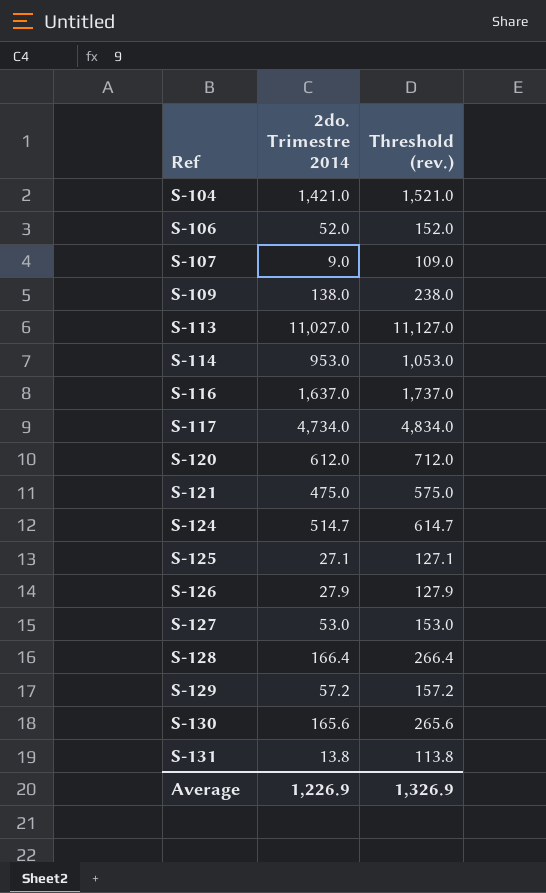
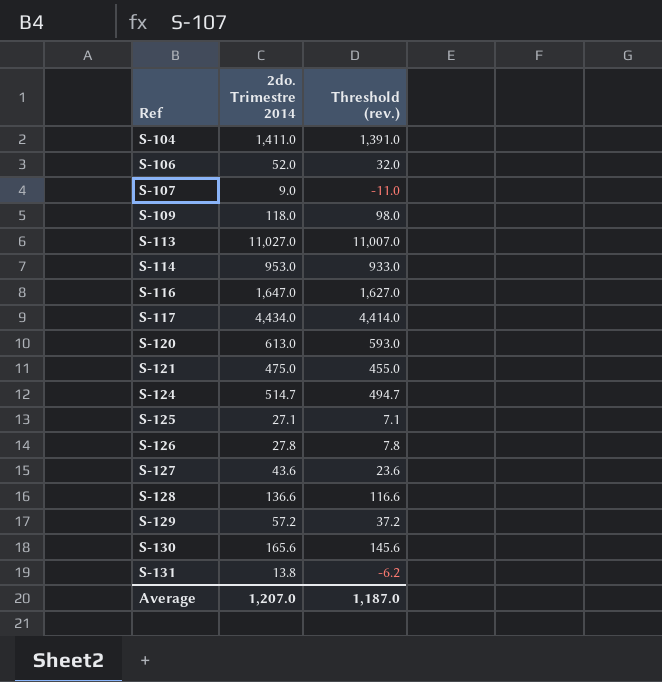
column Threshold (rev.) | formula: [2do. Trimestre 2014] + 100 -> [2do. Trimestre 2014] - 20
S-104 | 2do. Trimestre 2014: 1,421.0 -> 1,411.0
S-109 | 2do. Trimestre 2014: 138.0 -> 118.0
S-116 | 2do. Trimestre 2014: 1,637.0 -> 1,647.0
S-117 | 2do. Trimestre 2014: 4,734.0 -> 4,434.0
S-120 | 2do. Trimestre 2014: 612.0 -> 613.0
S-126 | 2do. Trimestre 2014: 27.9 -> 27.8
S-127 | 2do. Trimestre 2014: 53.0 -> 43.6
S-128 | 2do. Trimestre 2014: 166.4 -> 136.6
Average | 2do. Trimestre 2014: 1,226.9 -> 1,207.0
Average | Threshold (rev.): 1,326.9 -> 1,187.0

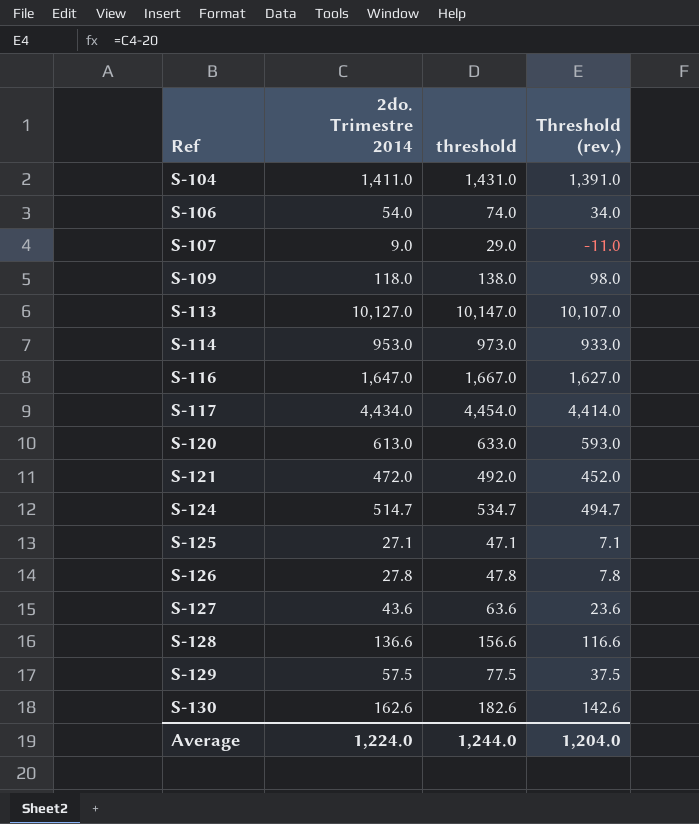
column threshold | formula: none -> [2do. Trimestre 2014] + 20
row S-131: 13.8 | -6.2 -> none
S-106 | 2do. Trimestre 2014: 52.0 -> 54.0
S-106 | Threshold (rev.): 32.0 -> 34.0
S-113 | 2do. Trimestre 2014: 11,027.0 -> 10,127.0
S-113 | Threshold (rev.): 11,007.0 -> 10,107.0
S-121 | 2do. Trimestre 2014: 475.0 -> 472.0
S-121 | Threshold (rev.): 455.0 -> 452.0
S-129 | 2do. Trimestre 2014: 57.2 -> 57.5
S-129 | Threshold (rev.): 37.2 -> 37.5
S-130 | 2do. Trimestre 2014: 165.6 -> 162.6
S-130 | Threshold (rev.): 145.6 -> 142.6
Average | 2do. Trimestre 2014: 1,207.0 -> 1,224.0
Average | Threshold (rev.): 1,187.0 -> 1,204.0

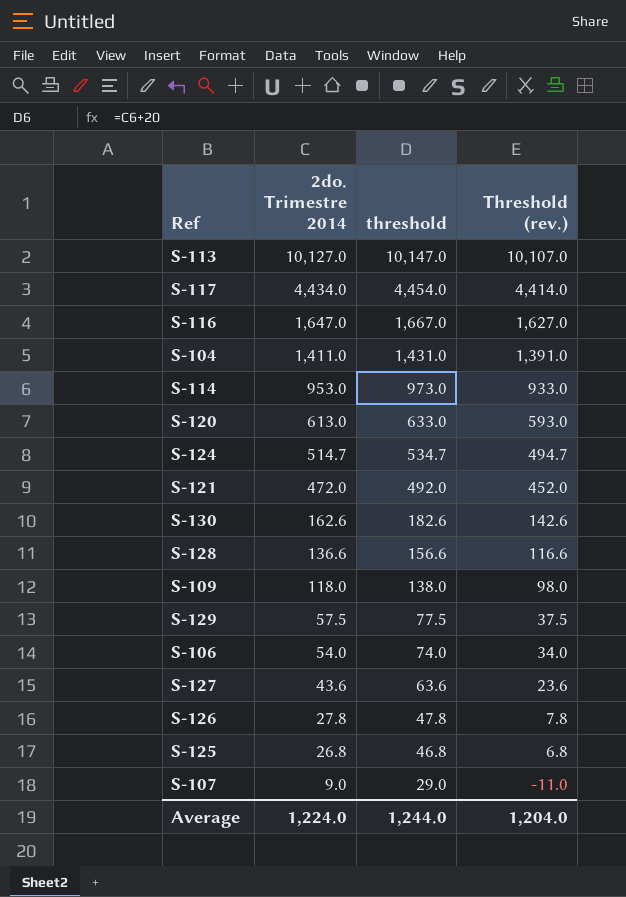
row order: Ref ascending -> 2do. Trimestre 2014 descending
S-125 | 2do. Trimestre 2014: 27.1 -> 26.8
S-125 | threshold: 47.1 -> 46.8
S-125 | Threshold (rev.): 7.1 -> 6.8

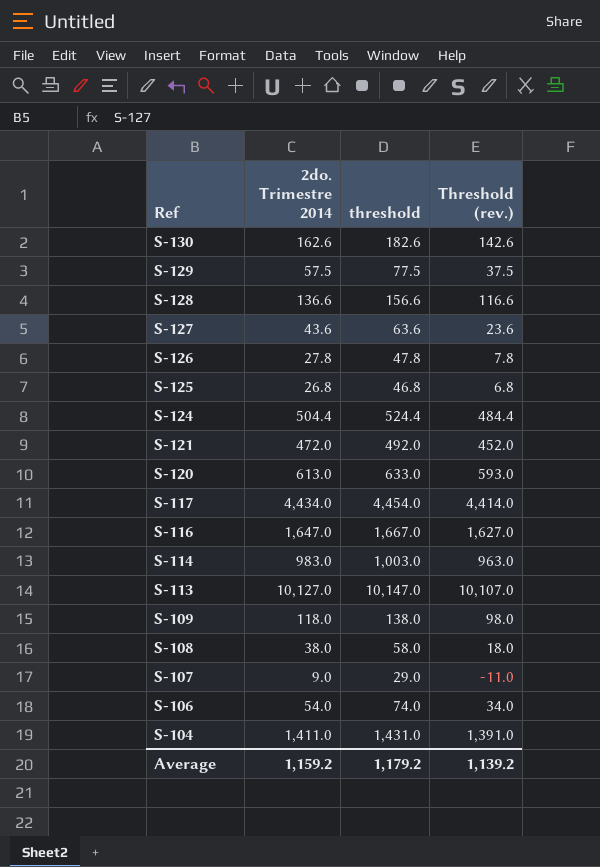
row order: 2do. Trimestre 2014 descending -> Ref descending
S-124 | 2do. Trimestre 2014: 514.7 -> 504.4
S-124 | threshold: 534.7 -> 524.4
S-124 | Threshold (rev.): 494.7 -> 484.4
S-114 | 2do. Trimestre 2014: 953.0 -> 983.0
S-114 | threshold: 973.0 -> 1,003.0
S-114 | Threshold (rev.): 933.0 -> 963.0
row S-108: none -> 38.0 | 58.0 | 18.0
Average | 2do. Trimestre 2014: 1,224.0 -> 1,159.2
Average | threshold: 1,244.0 -> 1,179.2
Average | Threshold (rev.): 1,204.0 -> 1,139.2

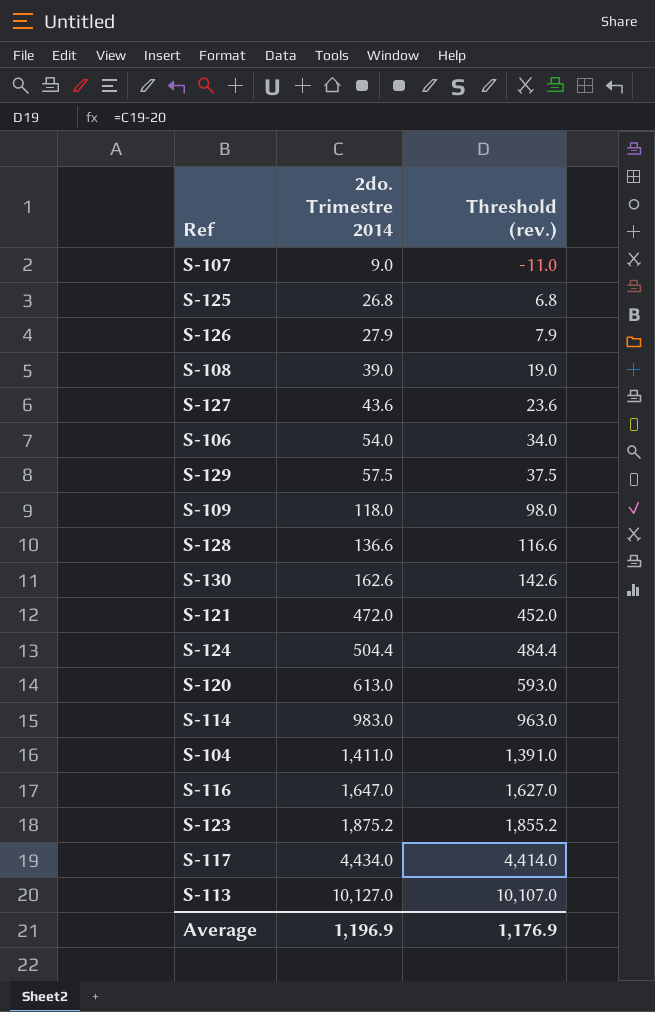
row order: Ref descending -> 2do. Trimestre 2014 ascending
column threshold | formula: [2do. Trimestre 2014] + 20 -> none
S-126 | 2do. Trimestre 2014: 27.8 -> 27.9
S-126 | Threshold (rev.): 7.8 -> 7.9
S-108 | 2do. Trimestre 2014: 38.0 -> 39.0
S-108 | Threshold (rev.): 18.0 -> 19.0
row S-123: none -> 1,875.2 | 1,855.2
Average | 2do. Trimestre 2014: 1,159.2 -> 1,196.9
Average | Threshold (rev.): 1,139.2 -> 1,176.9

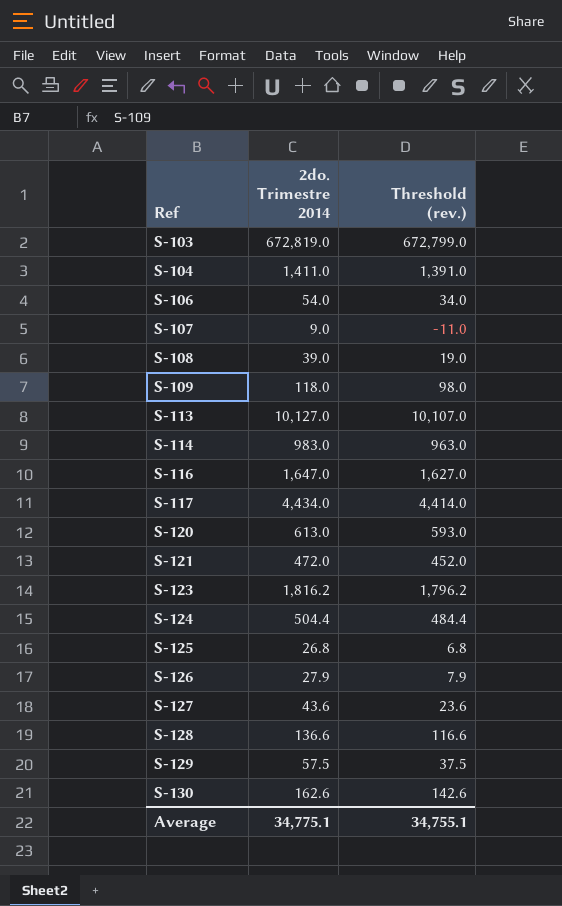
row order: 2do. Trimestre 2014 ascending -> Ref ascending
row S-103: none -> 672,819.0 | 672,799.0
S-123 | 2do. Trimestre 2014: 1,875.2 -> 1,816.2
S-123 | Threshold (rev.): 1,855.2 -> 1,796.2
Average | 2do. Trimestre 2014: 1,196.9 -> 34,775.1
Average | Threshold (rev.): 1,176.9 -> 34,755.1

